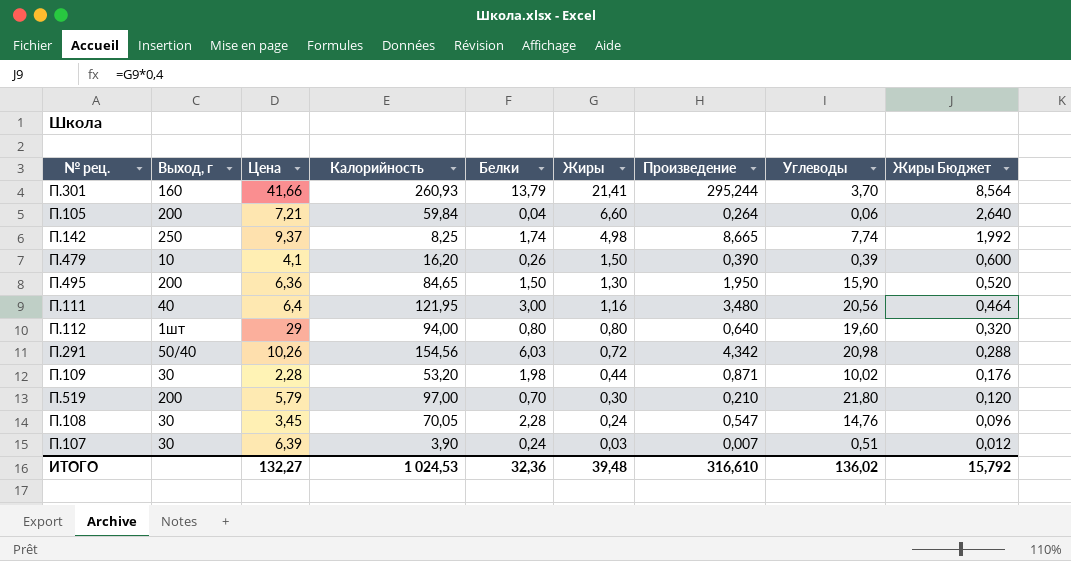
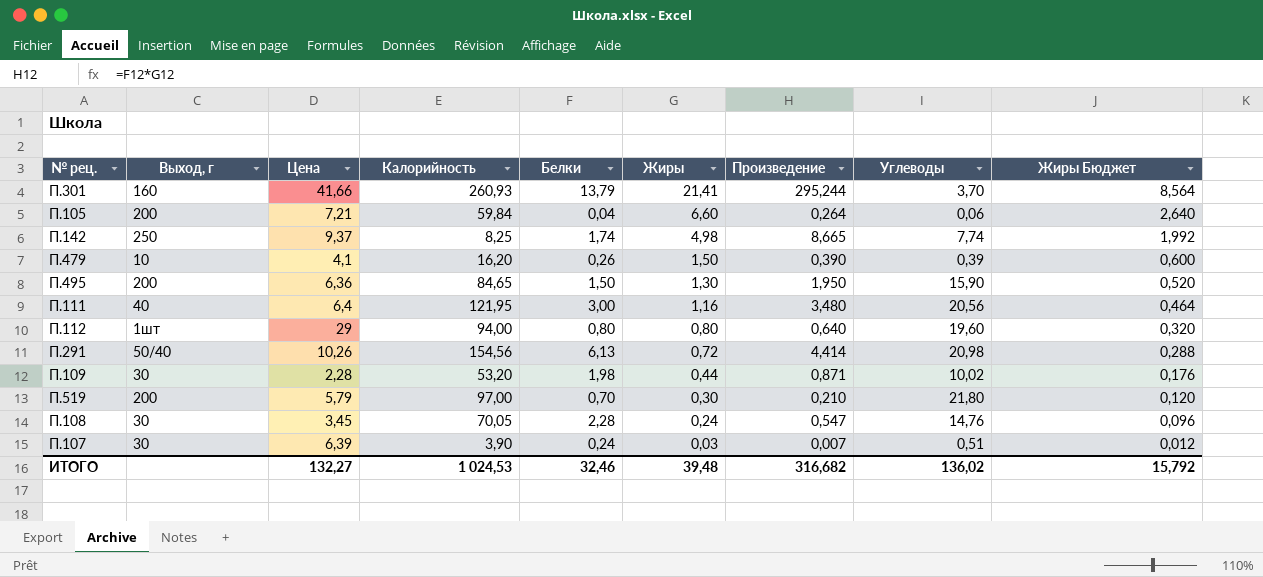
П.291 | Белки: 6,03 -> 6,13
П.291 | Произведение: 4,342 -> 4,414
ИТОГО | Белки: 32,36 -> 32,46
ИТОГО | Произведение: 316,610 -> 316,682

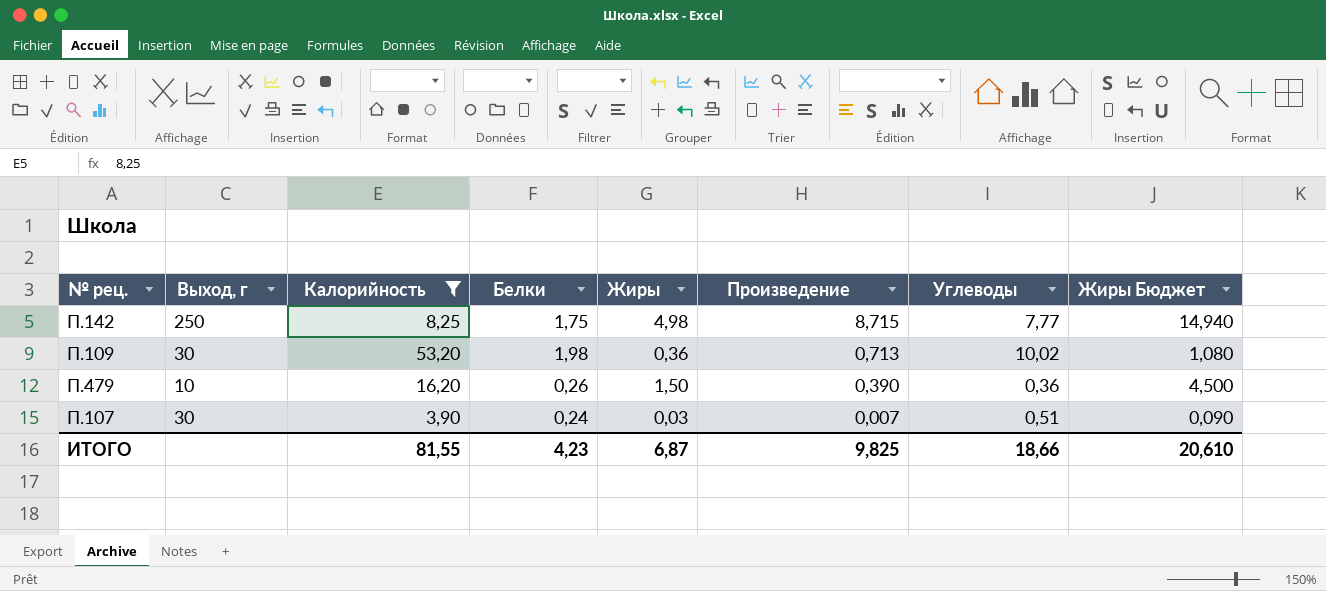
filter: none -> Калорийность <= 53,20
row order: Жиры descending -> Произведение descending
column Цена | position: 3 -> none
column Жиры Бюджет | formula: [Жиры] * 0,4 -> [Жиры] * 3
П.142 | Белки: 1,74 -> 1,75
П.142 | Произведение: 8,665 -> 8,715
П.142 | Углеводы: 7,74 -> 7,77
П.109 | Жиры: 0,44 -> 0,36
П.109 | Произведение: 0,871 -> 0,713
П.479 | Углеводы: 0,39 -> 0,36
ИТОГО | Калорийность: 1 024,53 -> 81,55
ИТОГО | Белки: 32,46 -> 4,23
ИТОГО | Жиры: 39,48 -> 6,87
ИТОГО | Произведение: 316,682 -> 9,825
ИТОГО | Углеводы: 136,02 -> 18,66
ИТОГО | Жиры Бюджет: 15,792 -> 20,610

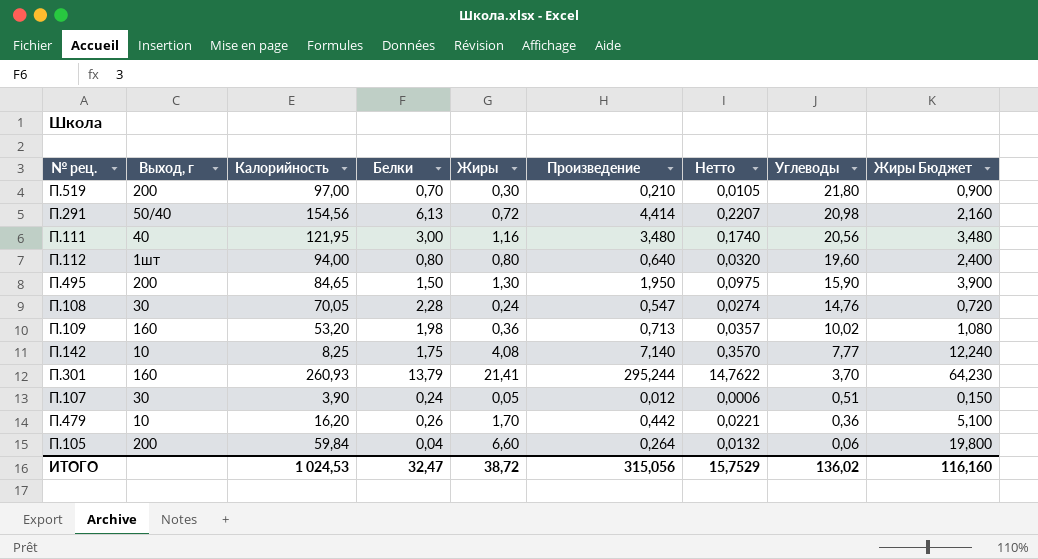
filter: Калорийность <= 53,20 -> none
row order: Произведение descending -> Углеводы descending
column Нетто | formula: none -> [Произведение] * 0,05
П.109 | Выход, г: 30 -> 160
П.142 | Выход, г: 250 -> 10
П.142 | Жиры: 4,98 -> 4,08
П.142 | Произведение: 8,715 -> 7,140
П.142 | Жиры Бюджет: 14,940 -> 12,240
П.107 | Жиры: 0,03 -> 0,05
П.107 | Произведение: 0,007 -> 0,012
П.107 | Жиры Бюджет: 0,090 -> 0,150
П.479 | Жиры: 1,50 -> 1,70
П.479 | Произведение: 0,390 -> 0,442
П.479 | Жиры Бюджет: 4,500 -> 5,100
ИТОГО | Калорийность: 81,55 -> 1 024,53
ИТОГО | Белки: 4,23 -> 32,47
ИТОГО | Жиры: 6,87 -> 38,72
ИТОГО | Произведение: 9,825 -> 315,056
ИТОГО | Углеводы: 18,66 -> 136,02
ИТОГО | Жиры Бюджет: 20,610 -> 116,160

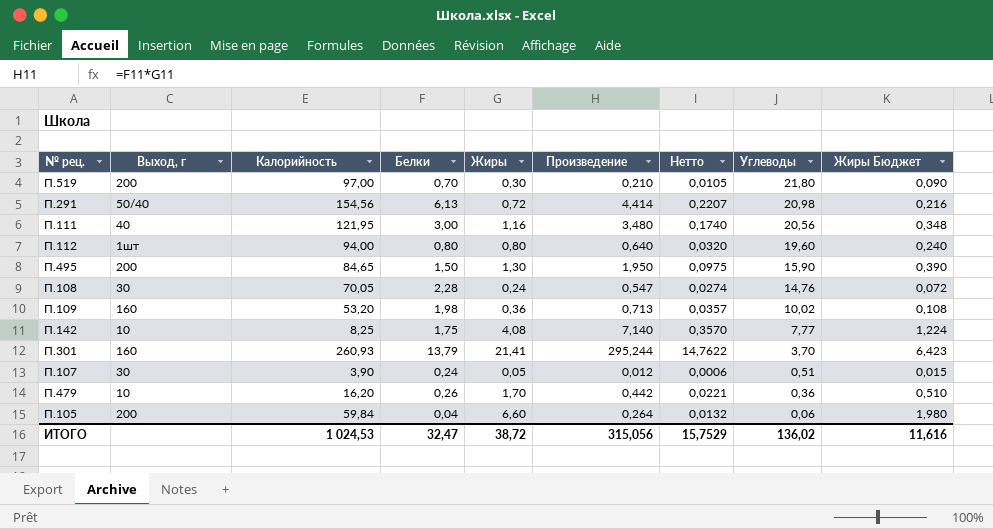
column Жиры Бюджет | formula: [Жиры] * 3 -> [Жиры] * 0,3
ИТОГО | Жиры Бюджет: 116,160 -> 11,616

